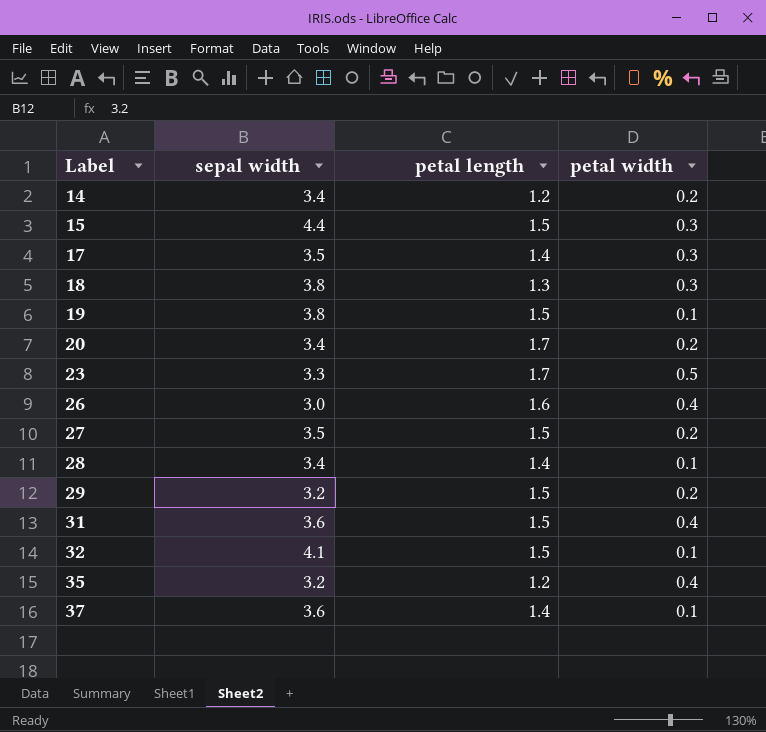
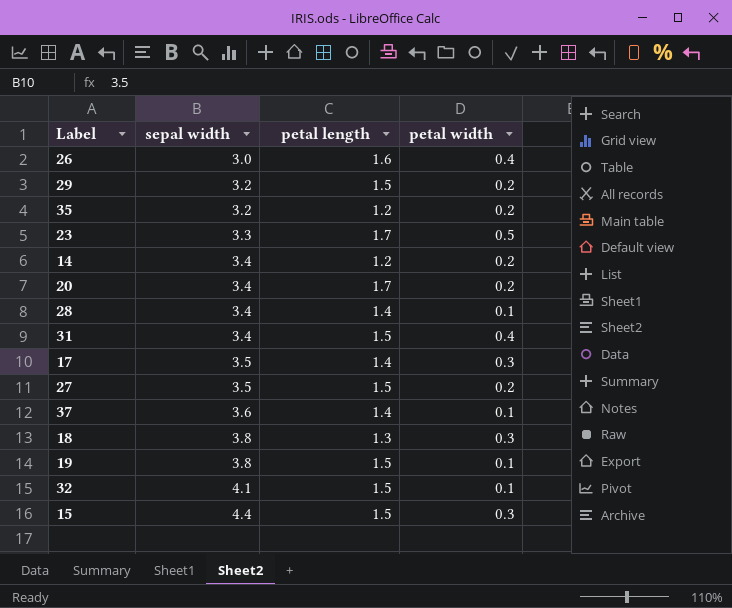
row order: Label ascending -> sepal width ascending
35 | petal width: 0.4 -> 0.2
31 | sepal width: 3.6 -> 3.4

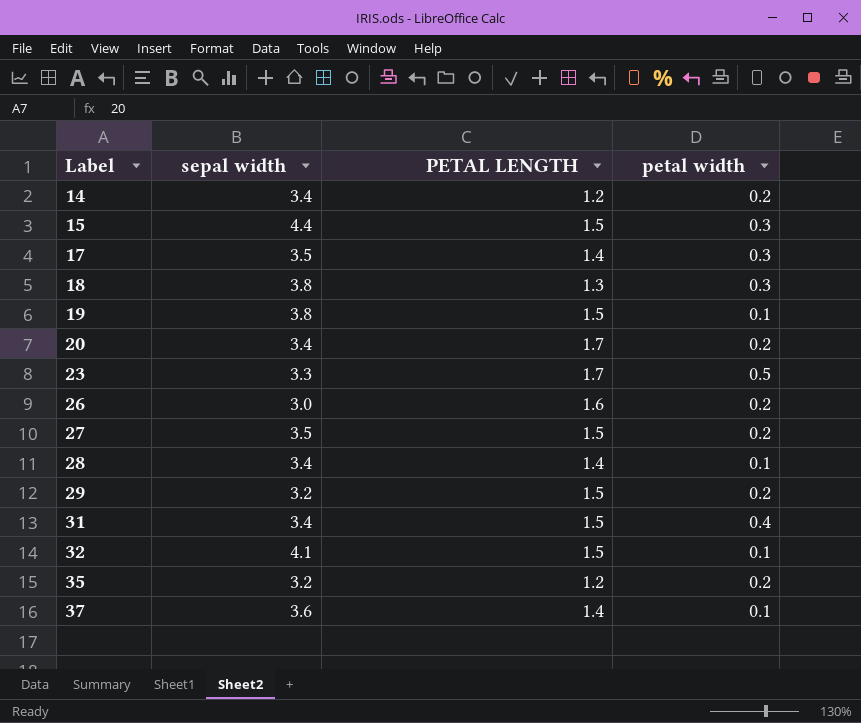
row order: sepal width ascending -> Label ascending
column name: petal length -> PETAL LENGTH
26 | petal width: 0.4 -> 0.2

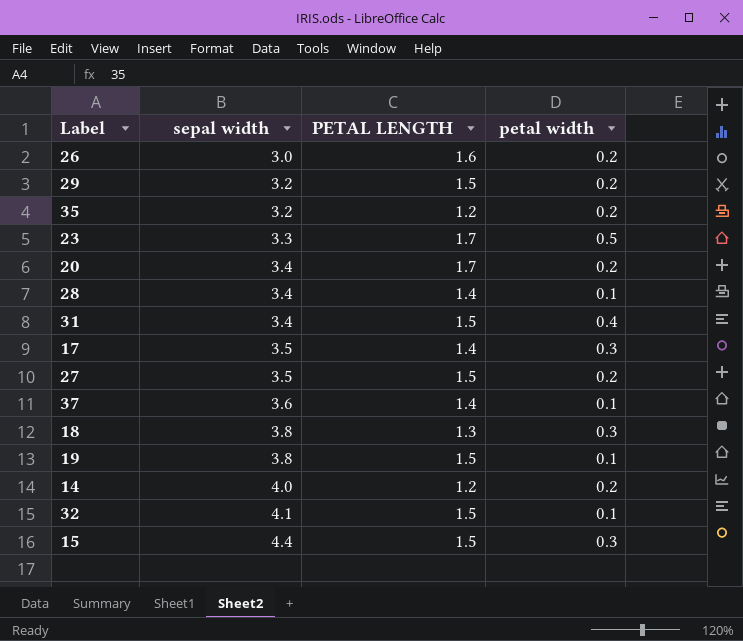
row order: Label ascending -> sepal width ascending
14 | sepal width: 3.4 -> 4.0

